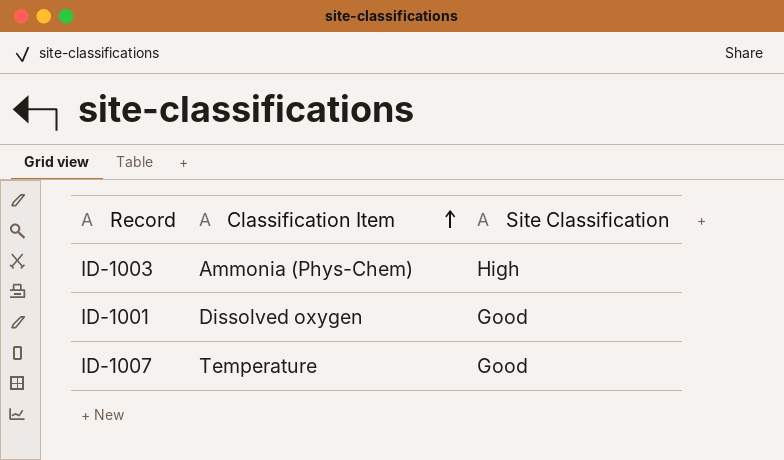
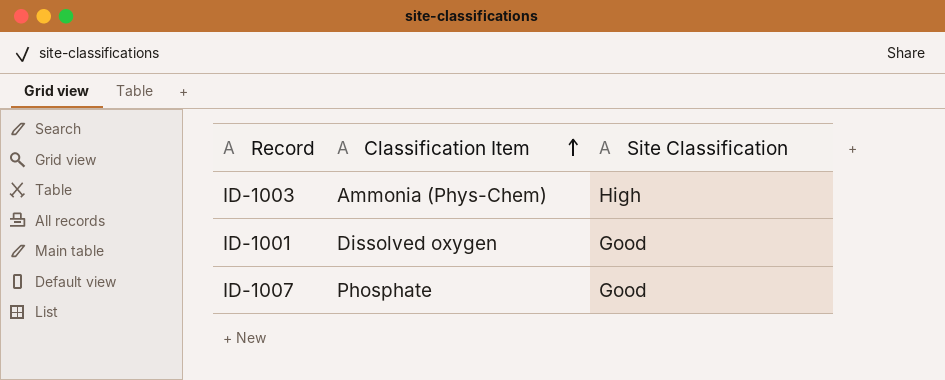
ID-1007 | Classification Item: Temperature -> Phosphate

